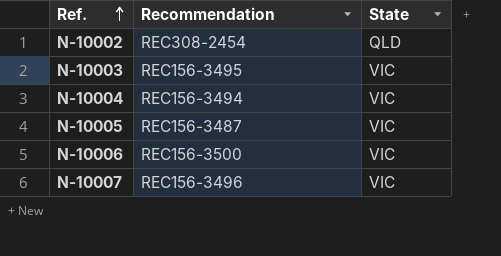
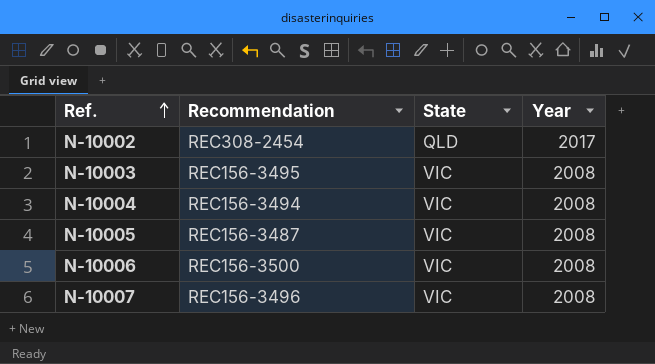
column Year | position: none -> 4

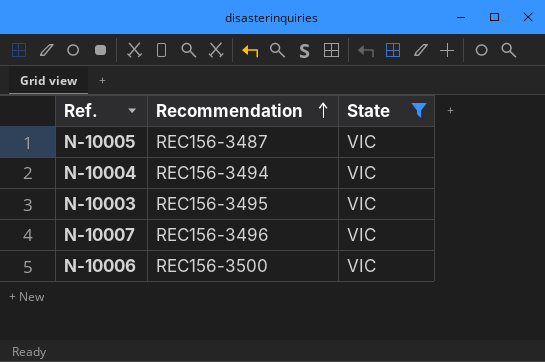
filter: none -> State = VIC
row order: Ref. ascending -> Recommendation ascending
column Year | position: 4 -> none

